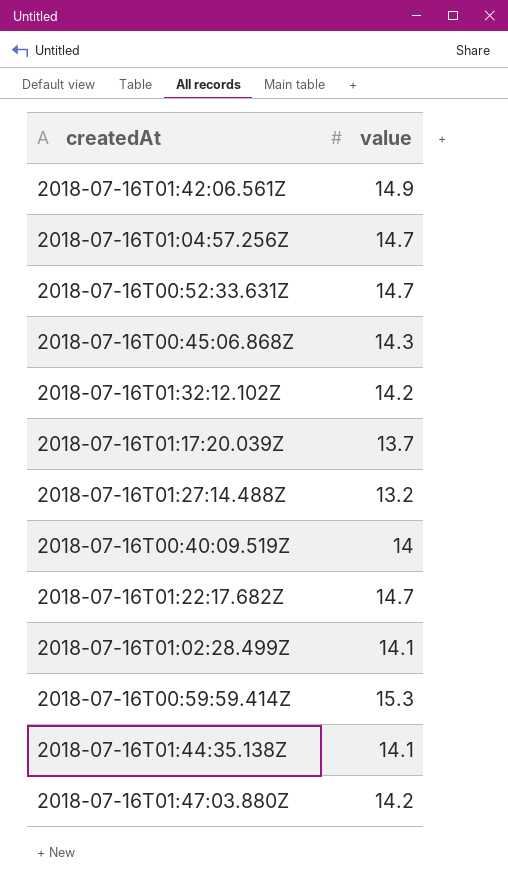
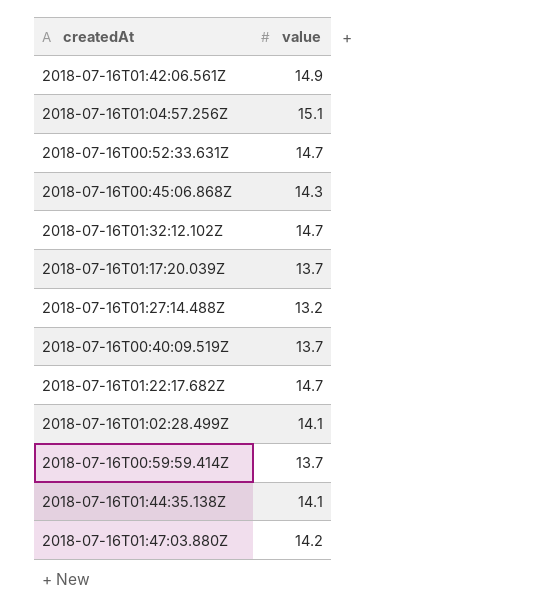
2018-07-16T01:04:57.256Z | value: 14.7 -> 15.1
2018-07-16T01:32:12.102Z | value: 14.2 -> 14.7
2018-07-16T00:40:09.519Z | value: 14 -> 13.7
2018-07-16T00:59:59.414Z | value: 15.3 -> 13.7

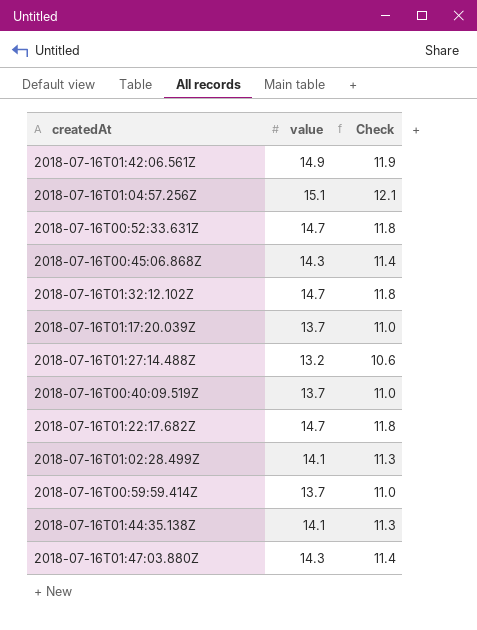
column Check | formula: none -> [value] * 0.8
2018-07-16T01:47:03.880Z | value: 14.2 -> 14.3

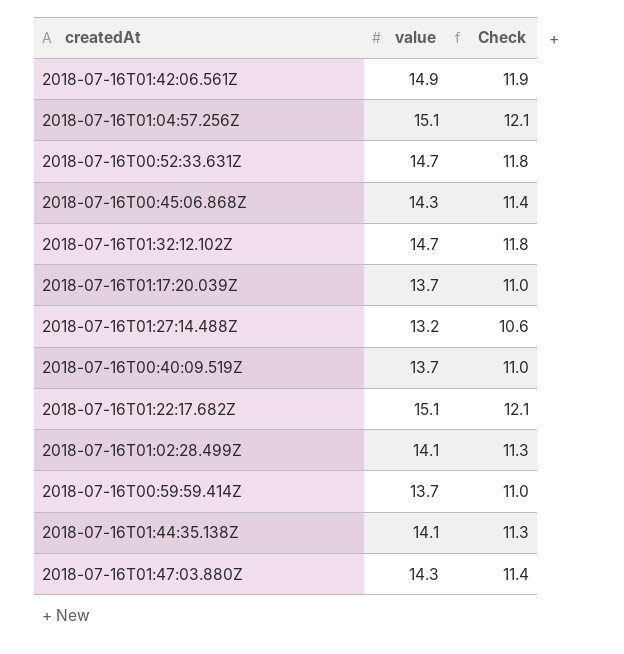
2018-07-16T01:22:17.682Z | value: 14.7 -> 15.1
2018-07-16T01:22:17.682Z | Check: 11.8 -> 12.1

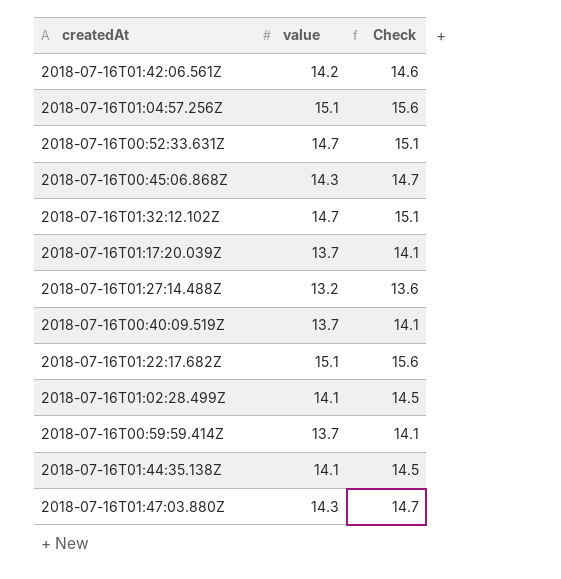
column Check | formula: [value] * 0.8 -> [value] * 1.03
2018-07-16T01:42:06.561Z | value: 14.9 -> 14.2

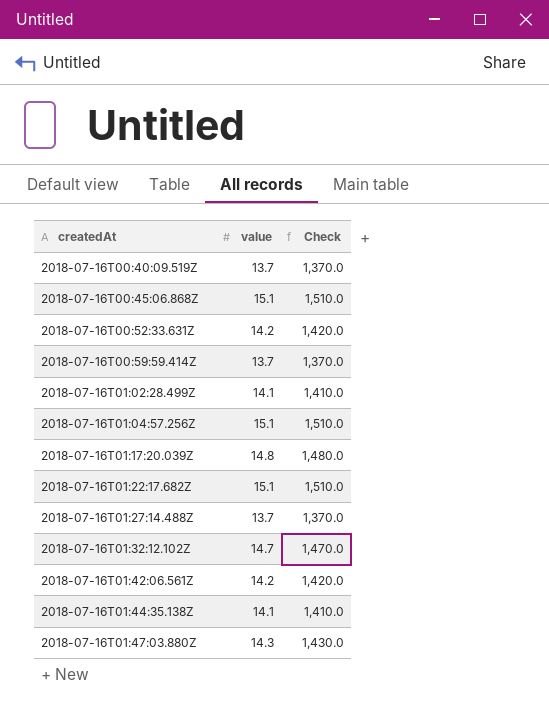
row order: none -> createdAt ascending
column Check | formula: [value] * 1.03 -> [value] * 100
2018-07-16T00:45:06.868Z | value: 14.3 -> 15.1
2018-07-16T00:52:33.631Z | value: 14.7 -> 14.2
2018-07-16T01:17:20.039Z | value: 13.7 -> 14.8
2018-07-16T01:27:14.488Z | value: 13.2 -> 13.7

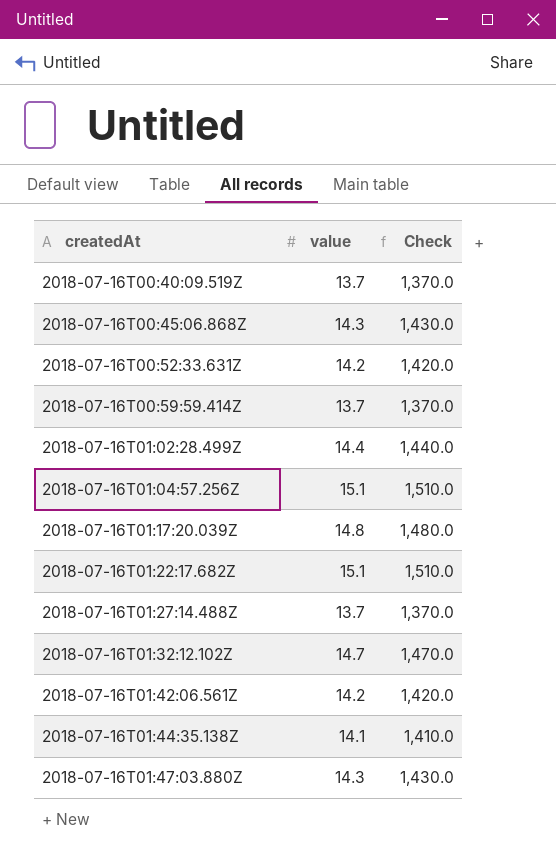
2018-07-16T00:45:06.868Z | value: 15.1 -> 14.3
2018-07-16T00:45:06.868Z | Check: 1,510.0 -> 1,430.0
2018-07-16T01:02:28.499Z | value: 14.1 -> 14.4
2018-07-16T01:02:28.499Z | Check: 1,410.0 -> 1,440.0

